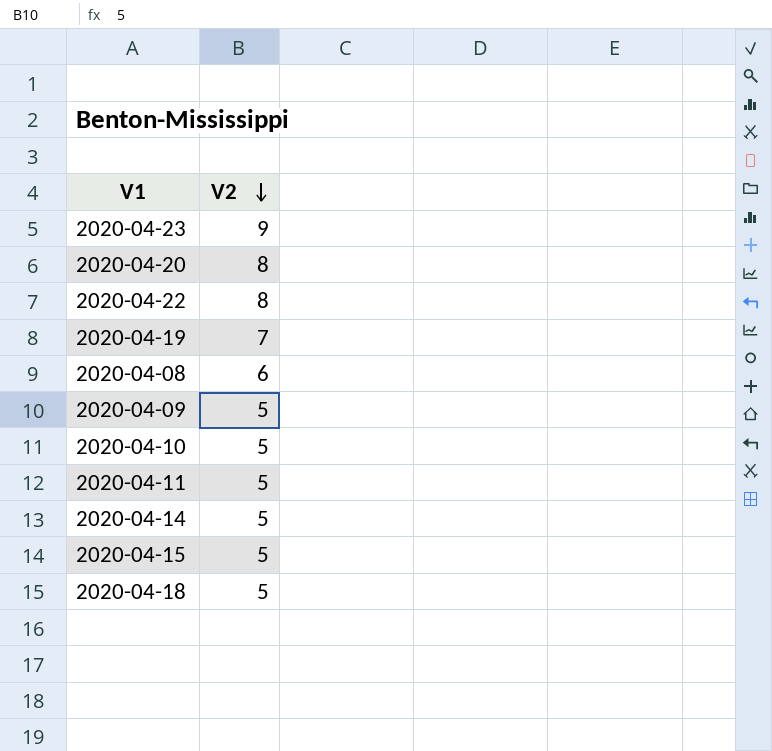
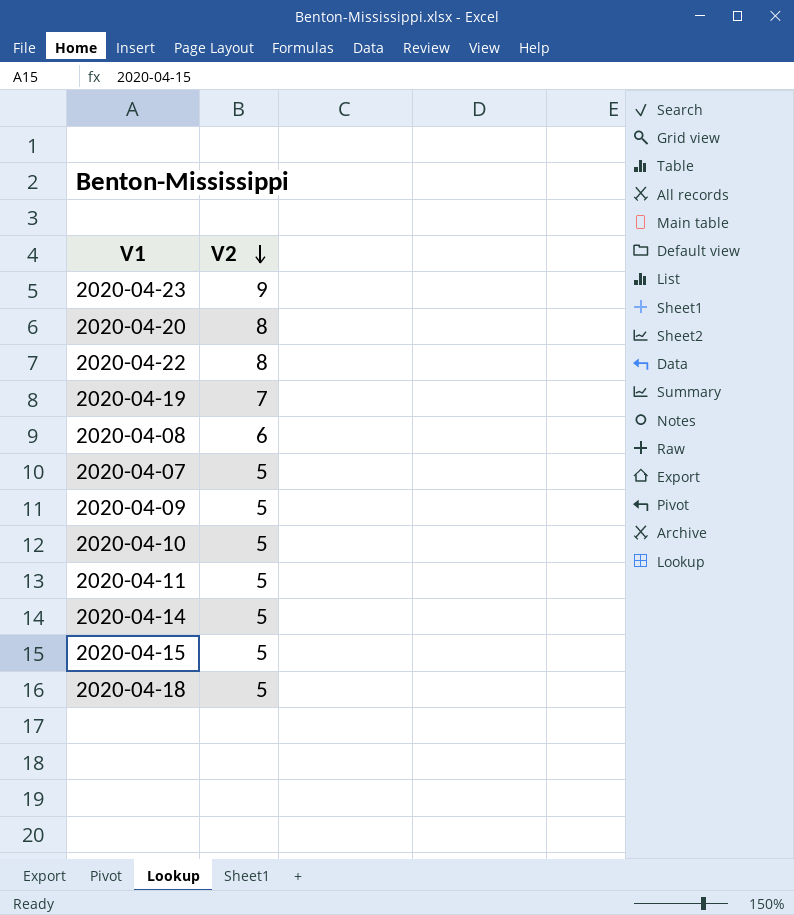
row 2020-04-07: none -> 5

